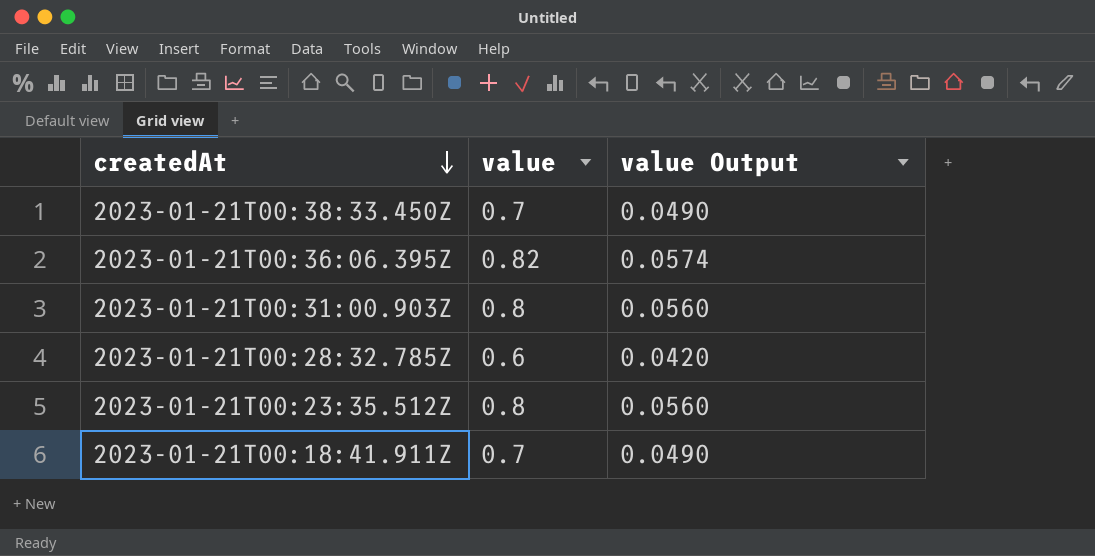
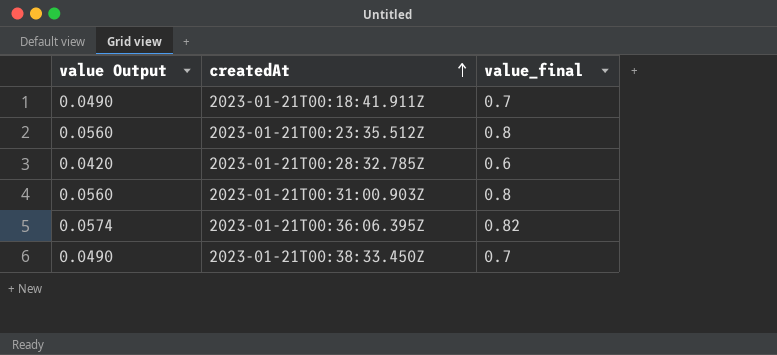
row order: createdAt descending -> createdAt ascending
column value Output | position: 3 -> 1
column name: value -> value_final

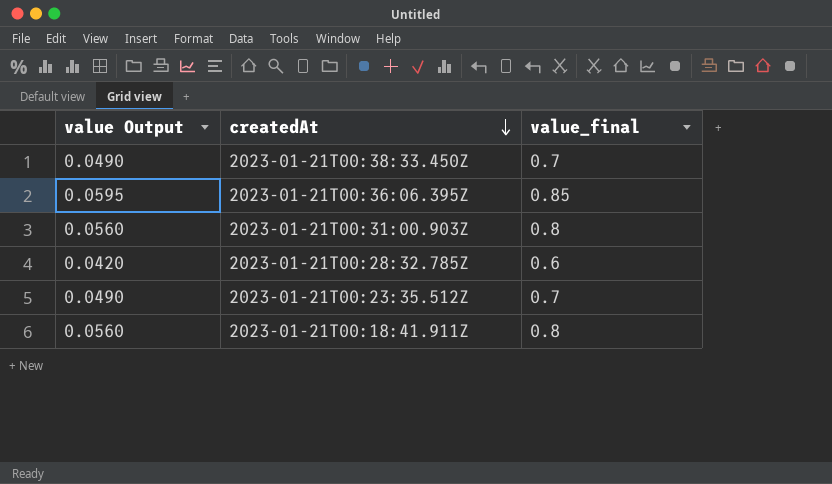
row order: createdAt ascending -> createdAt descending
2023-01-21T00:36:06.395Z | value Output: 0.0574 -> 0.0595
2023-01-21T00:36:06.395Z | value_final: 0.82 -> 0.85
2023-01-21T00:23:35.512Z | value Output: 0.0560 -> 0.0490
2023-01-21T00:23:35.512Z | value_final: 0.8 -> 0.7
2023-01-21T00:18:41.911Z | value Output: 0.0490 -> 0.0560
2023-01-21T00:18:41.911Z | value_final: 0.7 -> 0.8

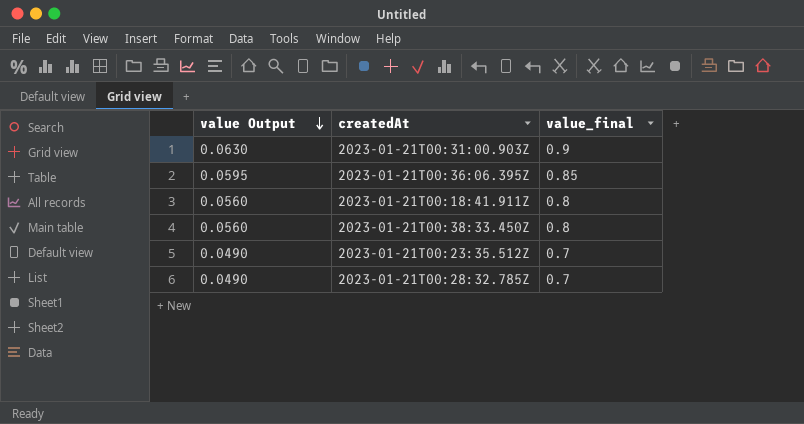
row order: createdAt descending -> value Output descending
2023-01-21T00:31:00.903Z | value Output: 0.0560 -> 0.0630
2023-01-21T00:31:00.903Z | value_final: 0.8 -> 0.9
2023-01-21T00:38:33.450Z | value Output: 0.0490 -> 0.0560
2023-01-21T00:38:33.450Z | value_final: 0.7 -> 0.8
2023-01-21T00:28:32.785Z | value Output: 0.0420 -> 0.0490
2023-01-21T00:28:32.785Z | value_final: 0.6 -> 0.7

